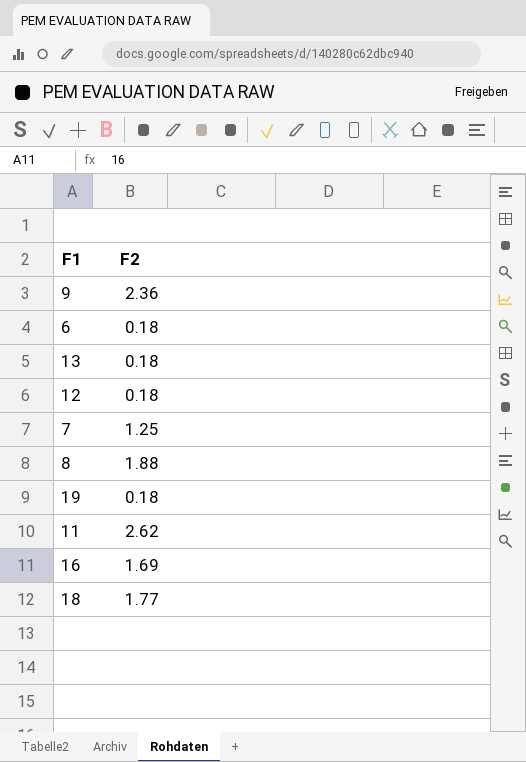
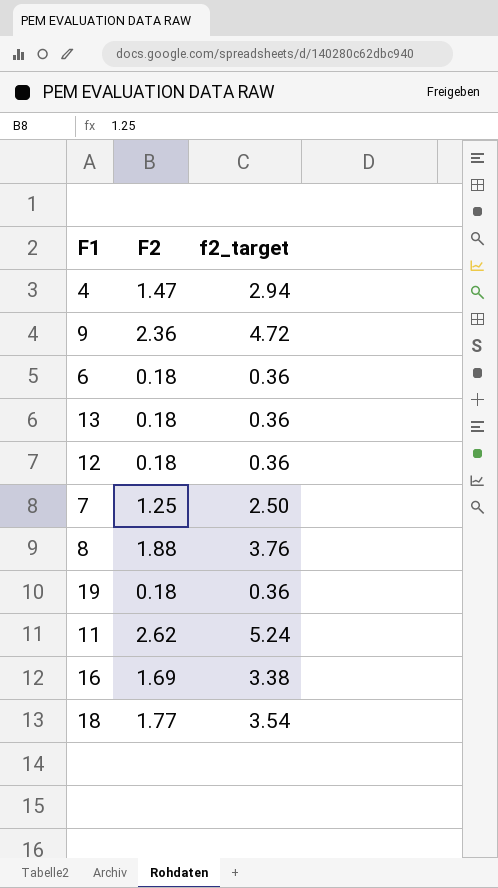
column f2_target | formula: none -> [F2] * 2
row 4: none -> 1.47 | 2.94

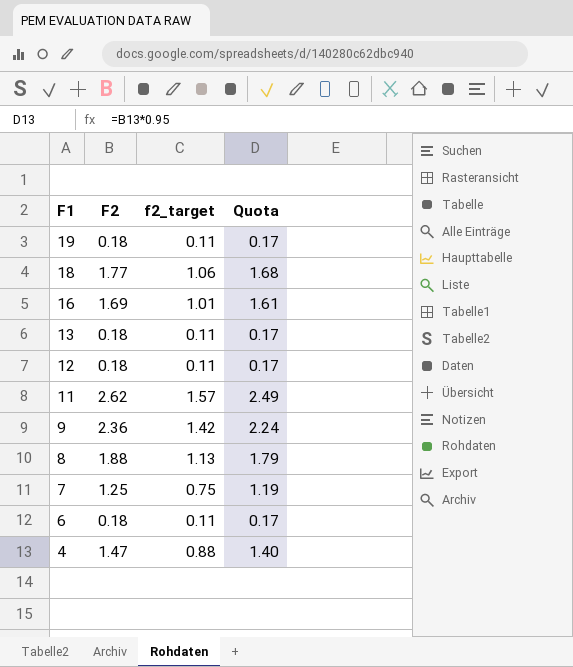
row order: none -> F1 descending
column f2_target | formula: [F2] * 2 -> [F2] * 0.6
column Quota | formula: none -> [F2] * 0.95

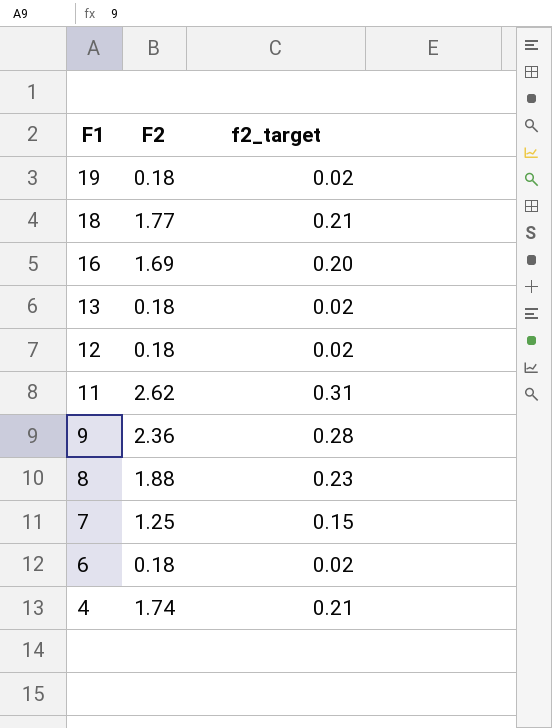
column Quota | formula: [F2] * 0.95 -> none
column f2_target | formula: [F2] * 0.6 -> [F2] * 0.12
4 | F2: 1.47 -> 1.74

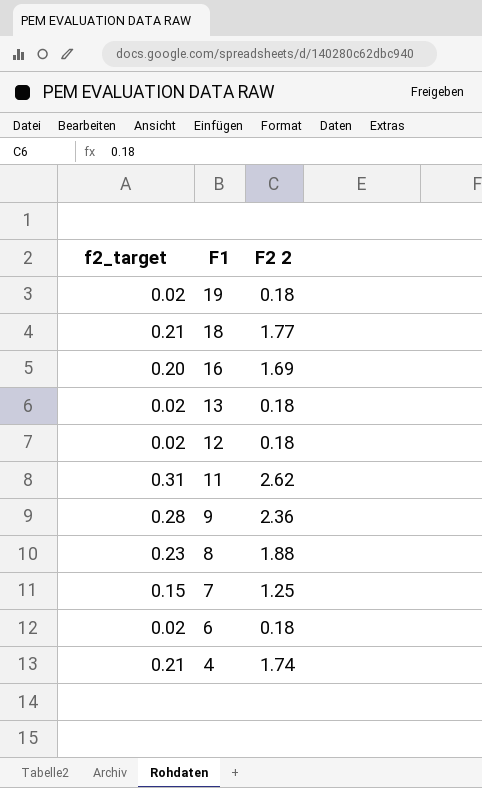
column f2_target | position: 3 -> 1
column name: F2 -> F2 2

